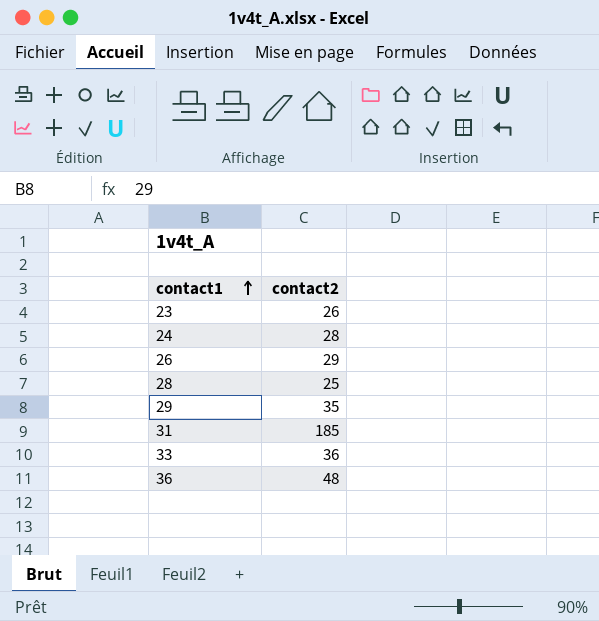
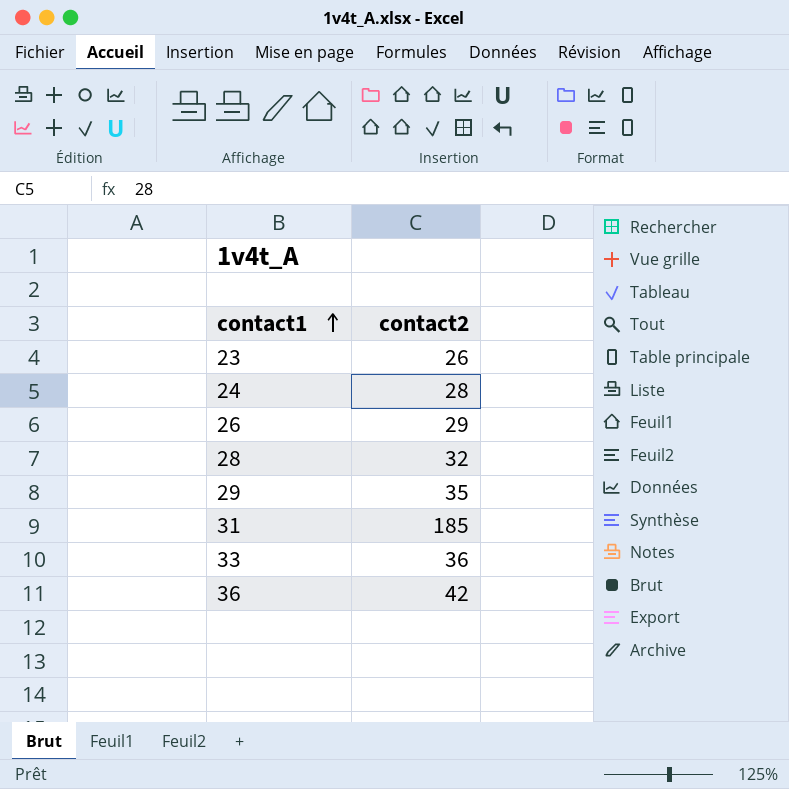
28 | contact2: 25 -> 32
36 | contact2: 48 -> 42

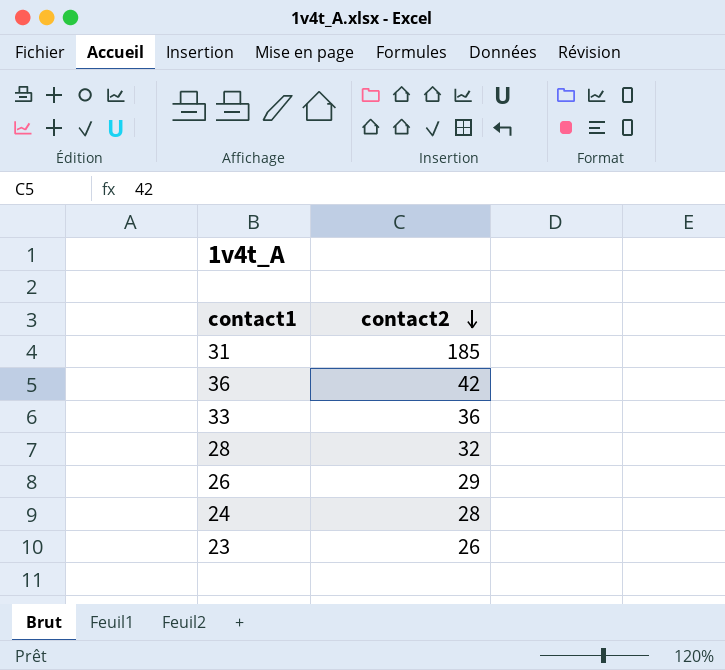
row order: contact1 ascending -> contact2 descending
row 29: 35 -> none

